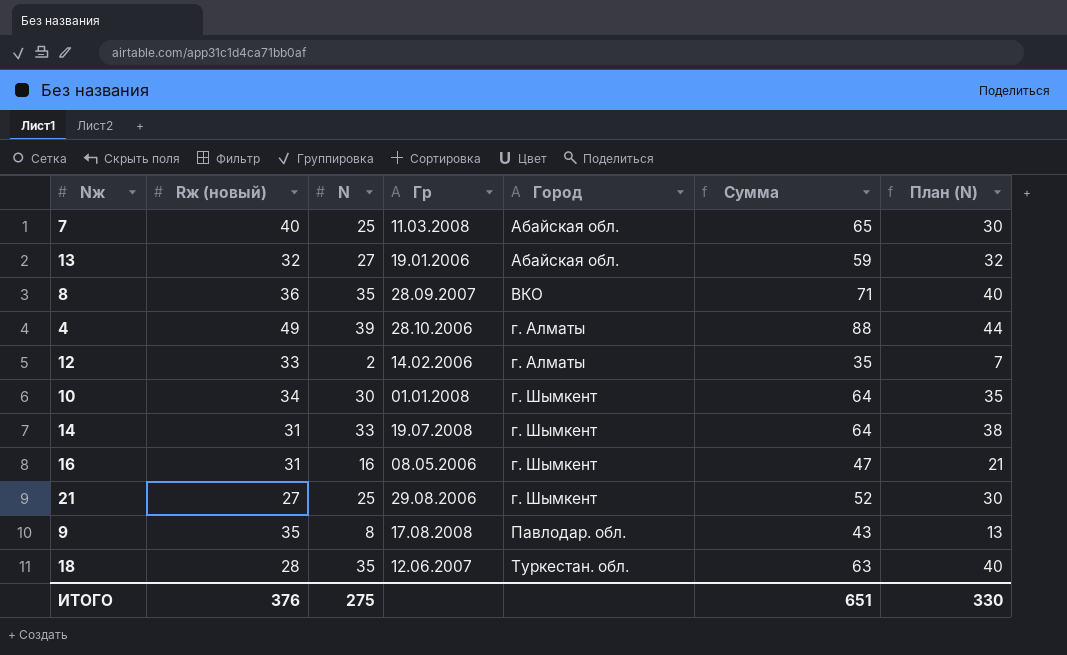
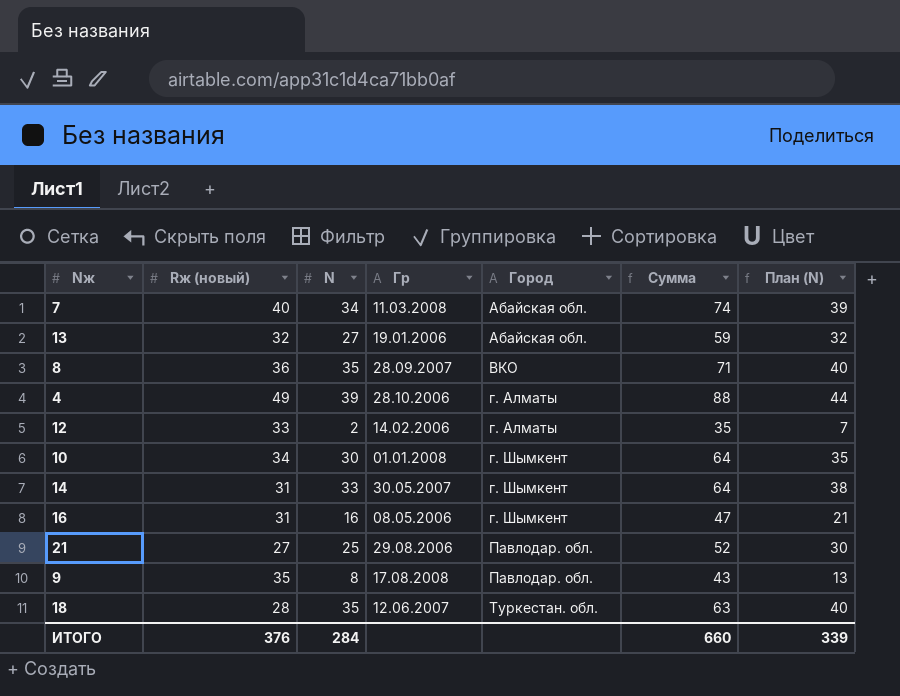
7 | N: 25 -> 34
7 | Сумма: 65 -> 74
7 | План (N): 30 -> 39
14 | Гр: 19.07.2008 -> 30.05.2007
21 | Город: г. Шымкент -> Павлодар. обл.
ИТОГО | N: 275 -> 284
ИТОГО | Сумма: 651 -> 660
ИТОГО | План (N): 330 -> 339

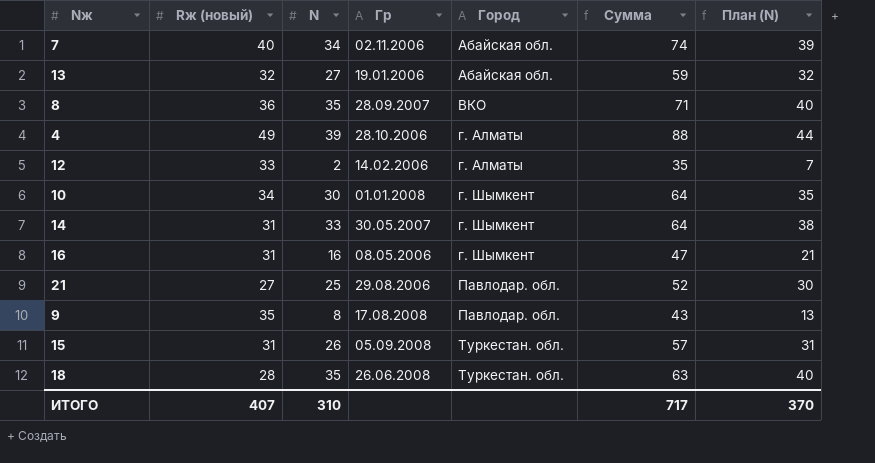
7 | Гр: 11.03.2008 -> 02.11.2006
row 15: none -> 31 | 26 | 05.09.2008 | Туркестан. обл. | 57 | 31
18 | Гр: 12.06.2007 -> 26.06.2008
ИТОГО | Rж (новый): 376 -> 407
ИТОГО | N: 284 -> 310
ИТОГО | Сумма: 660 -> 717
ИТОГО | План (N): 339 -> 370

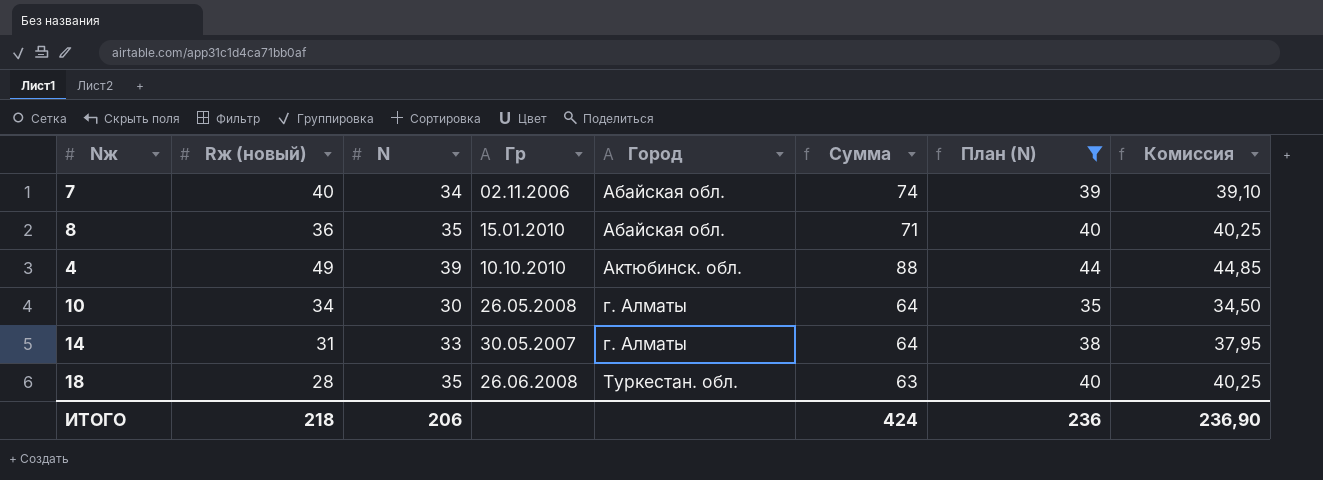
filter: none -> План (N) >= 35
column Комиссия | formula: none -> [N] * 1,15
8 | Гр: 28.09.2007 -> 15.01.2010
8 | Город: ВКО -> Абайская обл.
4 | Гр: 28.10.2006 -> 10.10.2010
4 | Город: г. Алматы -> Актюбинск. обл.
10 | Гр: 01.01.2008 -> 26.05.2008
10 | Город: г. Шымкент -> г. Алматы
14 | Город: г. Шымкент -> г. Алматы
ИТОГО | Rж (новый): 407 -> 218
ИТОГО | N: 310 -> 206
ИТОГО | Сумма: 717 -> 424
ИТОГО | План (N): 370 -> 236

